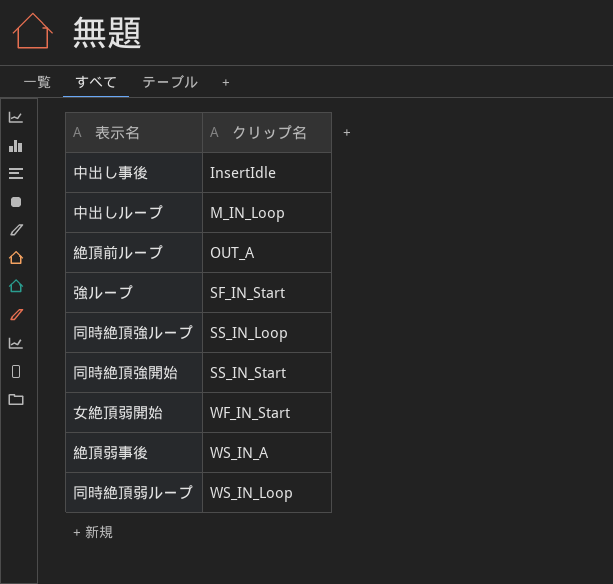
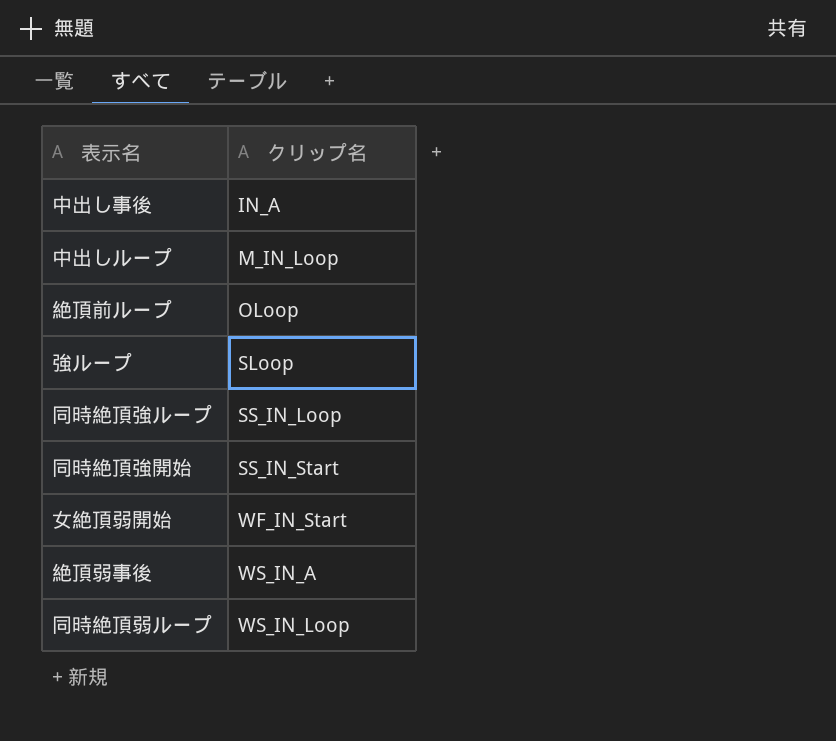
中出し事後 | クリップ名: InsertIdle -> IN_A
絶頂前ループ | クリップ名: OUT_A -> OLoop
強ループ | クリップ名: SF_IN_Start -> SLoop

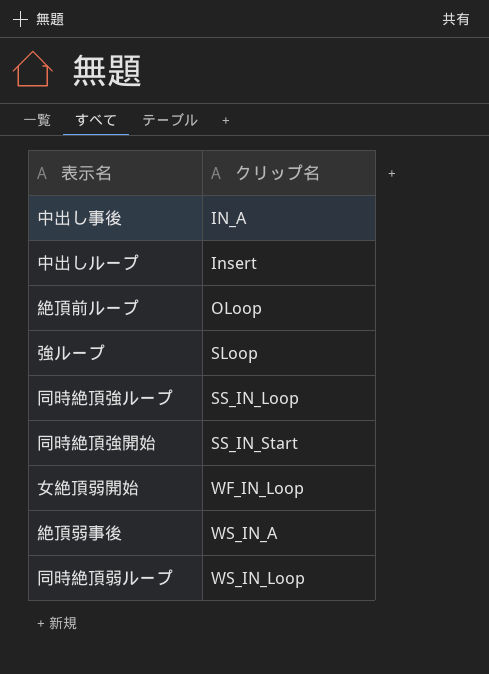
中出しループ | クリップ名: M_IN_Loop -> Insert
女絶頂弱開始 | クリップ名: WF_IN_Start -> WF_IN_Loop

